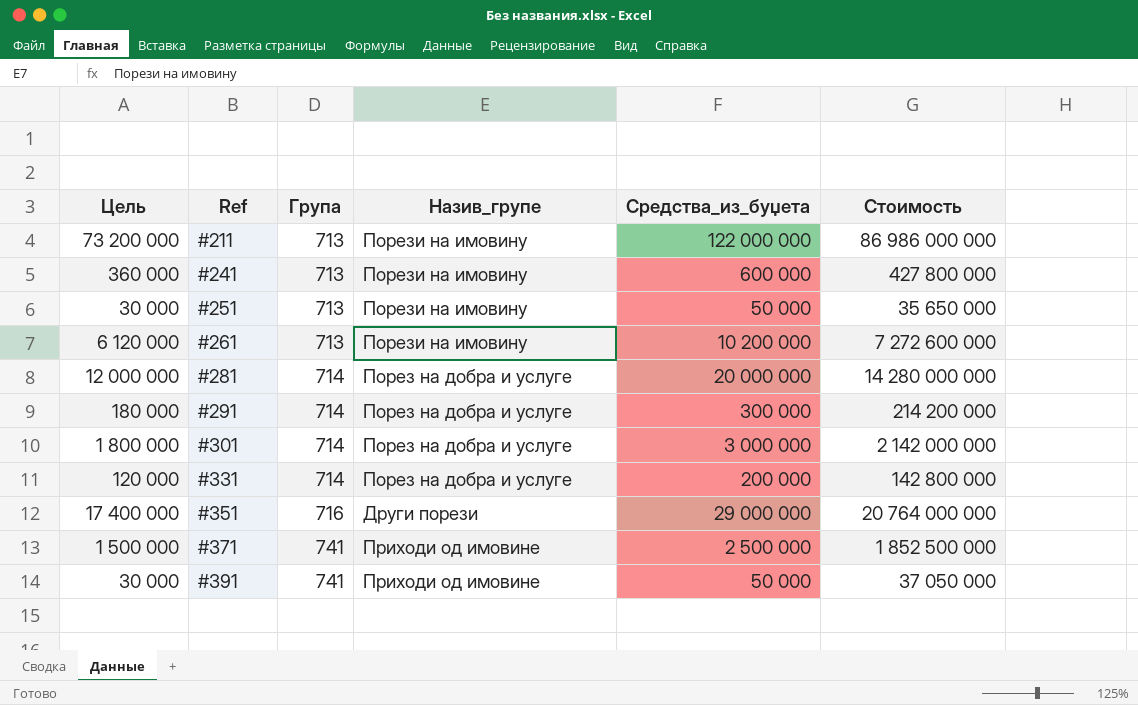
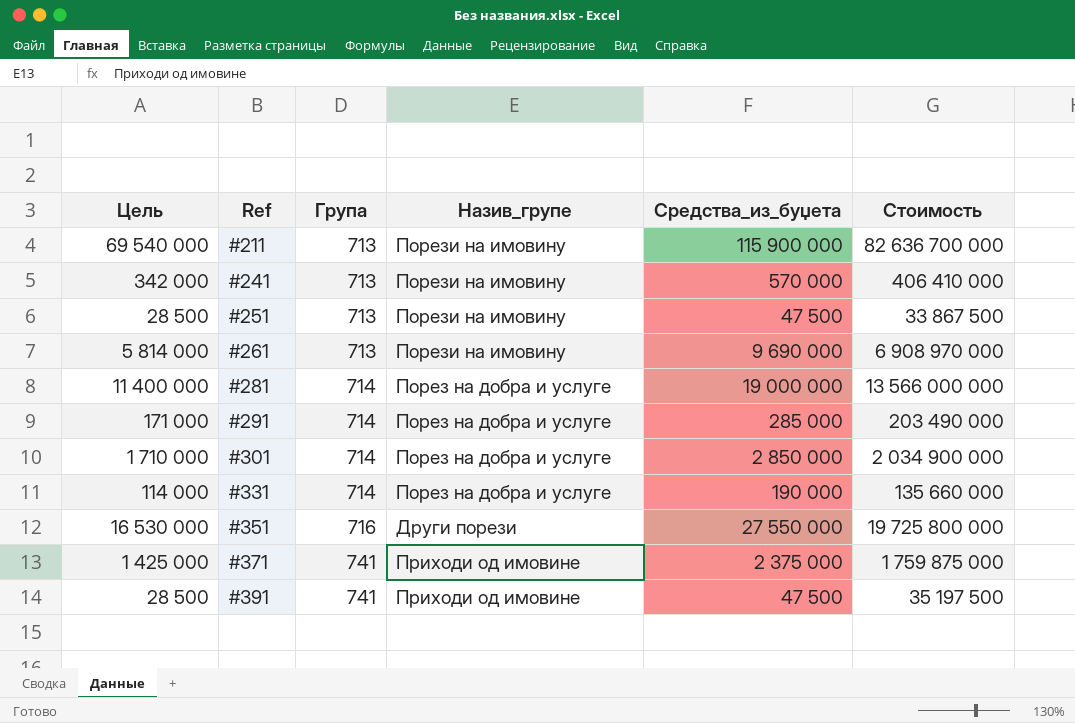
#211 | Цель: 73 200 000 -> 69 540 000
#211 | Средства_из_буџета: 122 000 000 -> 115 900 000
#211 | Стоимость: 86 986 000 000 -> 82 636 700 000
#241 | Цель: 360 000 -> 342 000
#241 | Средства_из_буџета: 600 000 -> 570 000
#241 | Стоимость: 427 800 000 -> 406 410 000
#251 | Цель: 30 000 -> 28 500
#251 | Средства_из_буџета: 50 000 -> 47 500
#251 | Стоимость: 35 650 000 -> 33 867 500
#261 | Цель: 6 120 000 -> 5 814 000
#261 | Средства_из_буџета: 10 200 000 -> 9 690 000
#261 | Стоимость: 7 272 600 000 -> 6 908 970 000
#281 | Цель: 12 000 000 -> 11 400 000
#281 | Средства_из_буџета: 20 000 000 -> 19 000 000
#281 | Стоимость: 14 280 000 000 -> 13 566 000 000
#291 | Цель: 180 000 -> 171 000
#291 | Средства_из_буџета: 300 000 -> 285 000
#291 | Стоимость: 214 200 000 -> 203 490 000
#301 | Цель: 1 800 000 -> 1 710 000
#301 | Средства_из_буџета: 3 000 000 -> 2 850 000
#301 | Стоимость: 2 142 000 000 -> 2 034 900 000
#331 | Цель: 120 000 -> 114 000
#331 | Средства_из_буџета: 200 000 -> 190 000
#331 | Стоимость: 142 800 000 -> 135 660 000
#351 | Цель: 17 400 000 -> 16 530 000
#351 | Средства_из_буџета: 29 000 000 -> 27 550 000
#351 | Стоимость: 20 764 000 000 -> 19 725 800 000
#371 | Цель: 1 500 000 -> 1 425 000
#371 | Средства_из_буџета: 2 500 000 -> 2 375 000
#371 | Стоимость: 1 852 500 000 -> 1 759 875 000
#391 | Цель: 30 000 -> 28 500
#391 | Средства_из_буџета: 50 000 -> 47 500
#391 | Стоимость: 37 050 000 -> 35 197 500

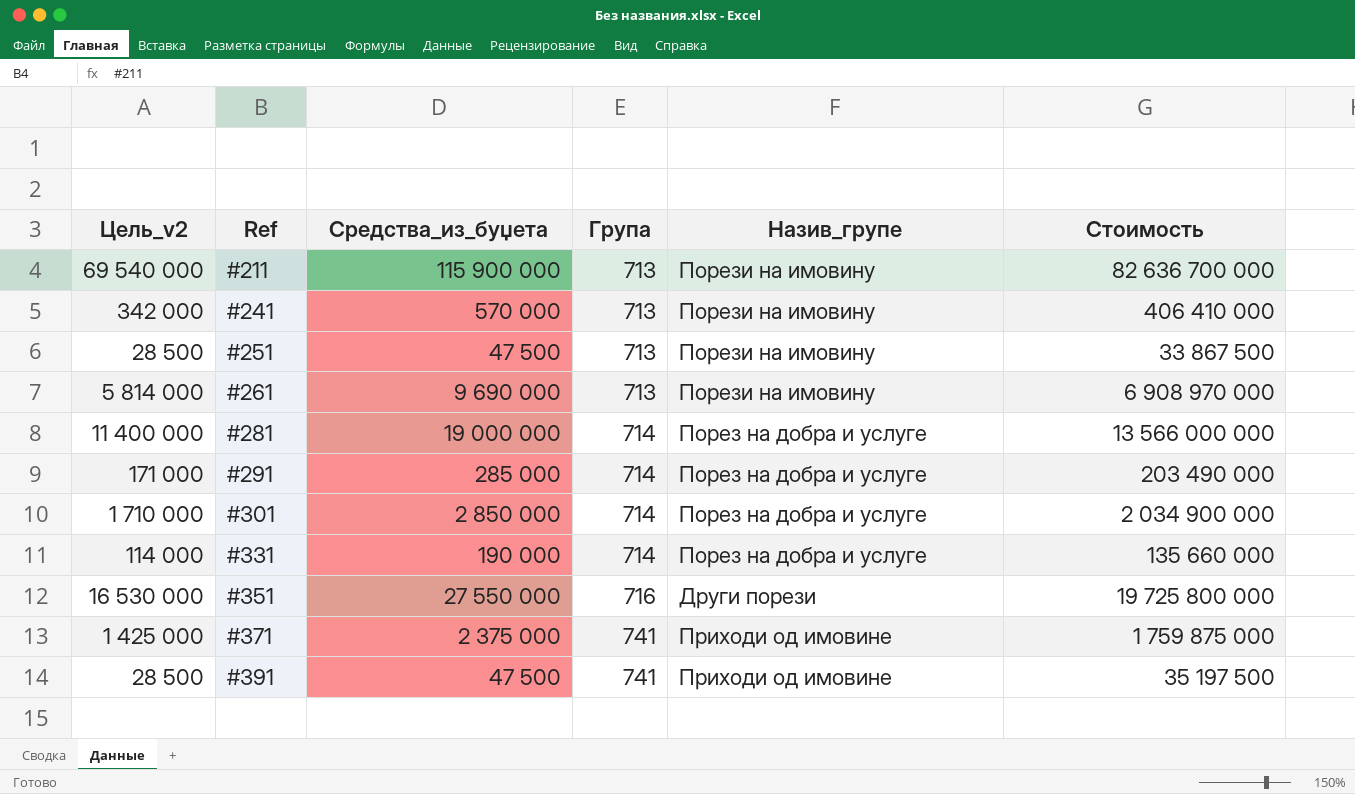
column name: Цель -> Цель_v2
column Средства_из_буџета | position: 5 -> 3

